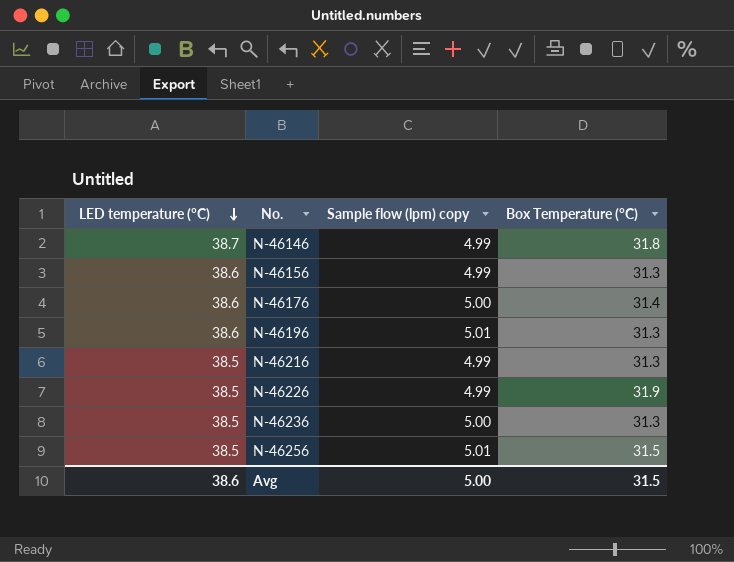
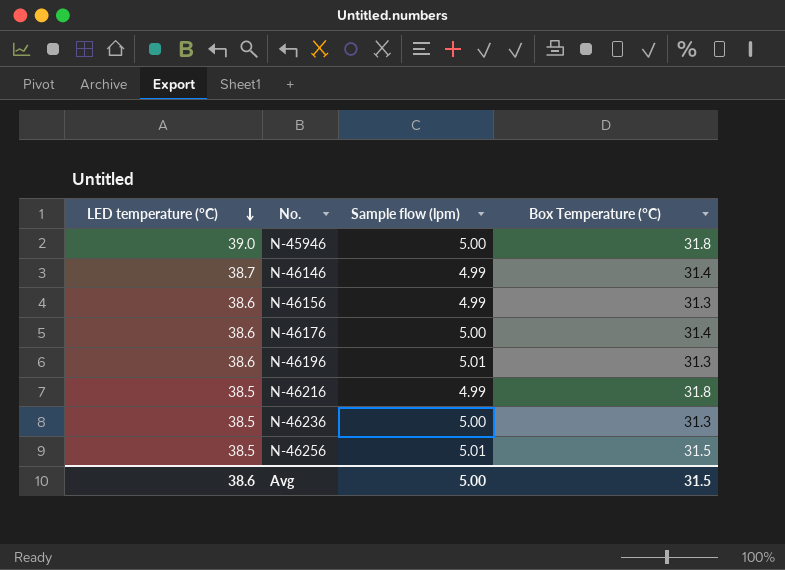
column name: Sample flow (lpm) copy -> Sample flow (lpm)
row N-46226: 38.5 | 4.99 | 31.9 -> none
row N-45946: none -> 39.0 | 5.00 | 31.8
N-46146 | Box Temperature (°C): 31.8 -> 31.4
N-46216 | Box Temperature (°C): 31.3 -> 31.8

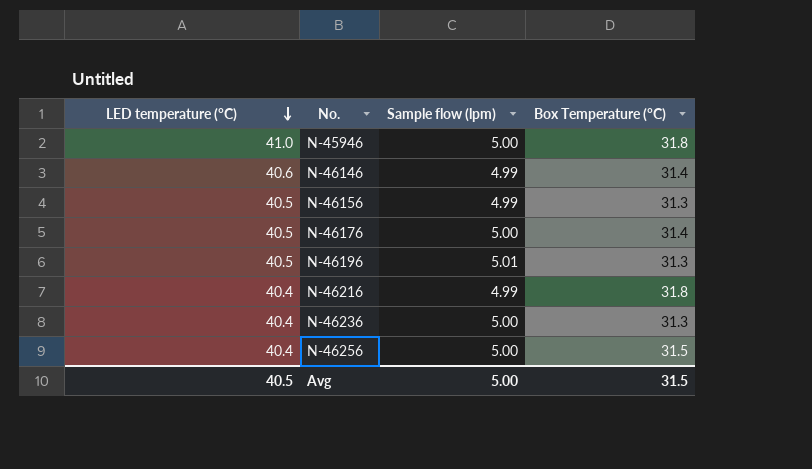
N-45946 | LED temperature (°C): 39.0 -> 41.0
N-46146 | LED temperature (°C): 38.7 -> 40.6
N-46156 | LED temperature (°C): 38.6 -> 40.5
N-46176 | LED temperature (°C): 38.6 -> 40.5
N-46196 | LED temperature (°C): 38.6 -> 40.5
N-46216 | LED temperature (°C): 38.5 -> 40.4
N-46236 | LED temperature (°C): 38.5 -> 40.4
N-46256 | LED temperature (°C): 38.5 -> 40.4
N-46256 | Sample flow (lpm): 5.01 -> 5.00
Avg | LED temperature (°C): 38.6 -> 40.5

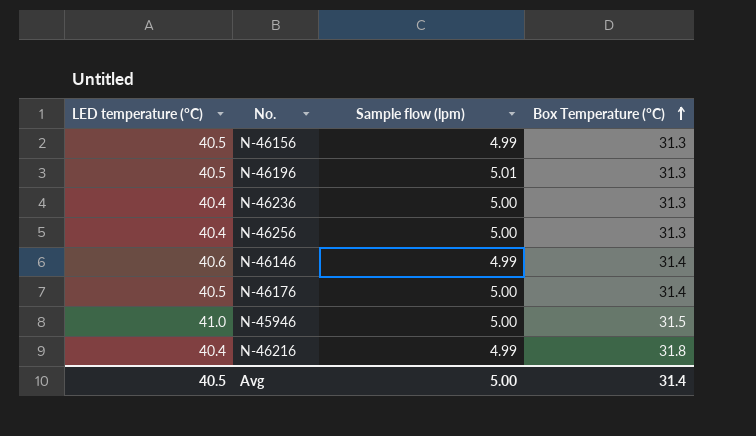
row order: LED temperature (°C) descending -> Box Temperature (°C) ascending
N-46256 | Box Temperature (°C): 31.5 -> 31.3
N-45946 | Box Temperature (°C): 31.8 -> 31.5
Avg | Box Temperature (°C): 31.5 -> 31.4

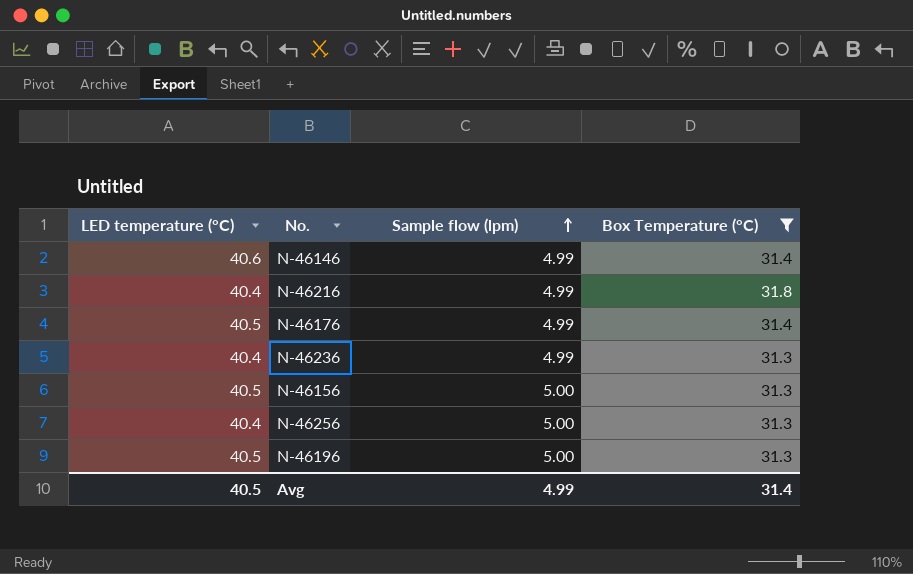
filter: none -> Box Temperature (°C) != 31.5
row order: Box Temperature (°C) ascending -> Sample flow (lpm) ascending
N-46176 | Sample flow (lpm): 5.00 -> 4.99
N-46236 | Sample flow (lpm): 5.00 -> 4.99
N-46156 | Sample flow (lpm): 4.99 -> 5.00
N-46196 | Sample flow (lpm): 5.01 -> 5.00
Avg | Sample flow (lpm): 5.00 -> 4.99

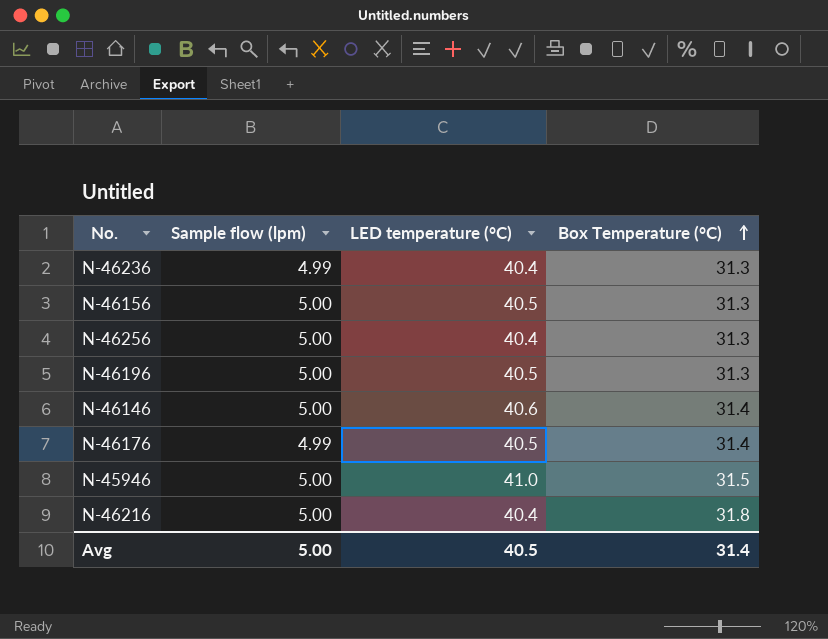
filter: Box Temperature (°C) != 31.5 -> none
row order: Sample flow (lpm) ascending -> Box Temperature (°C) ascending
column LED temperature (°C) | position: 1 -> 3
N-46146 | Sample flow (lpm): 4.99 -> 5.00
N-46216 | Sample flow (lpm): 4.99 -> 5.00
Avg | Sample flow (lpm): 4.99 -> 5.00

